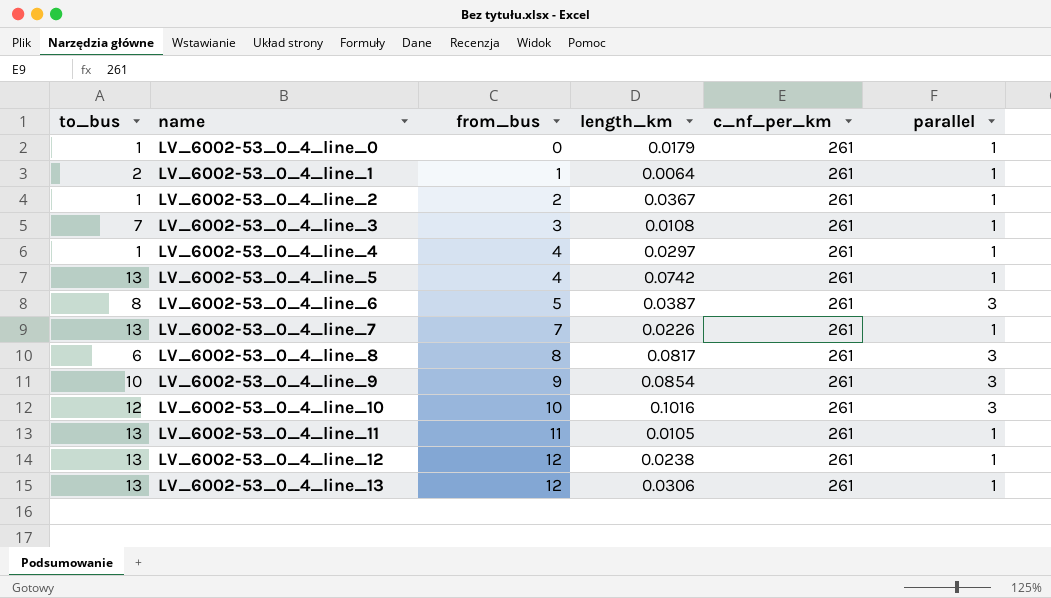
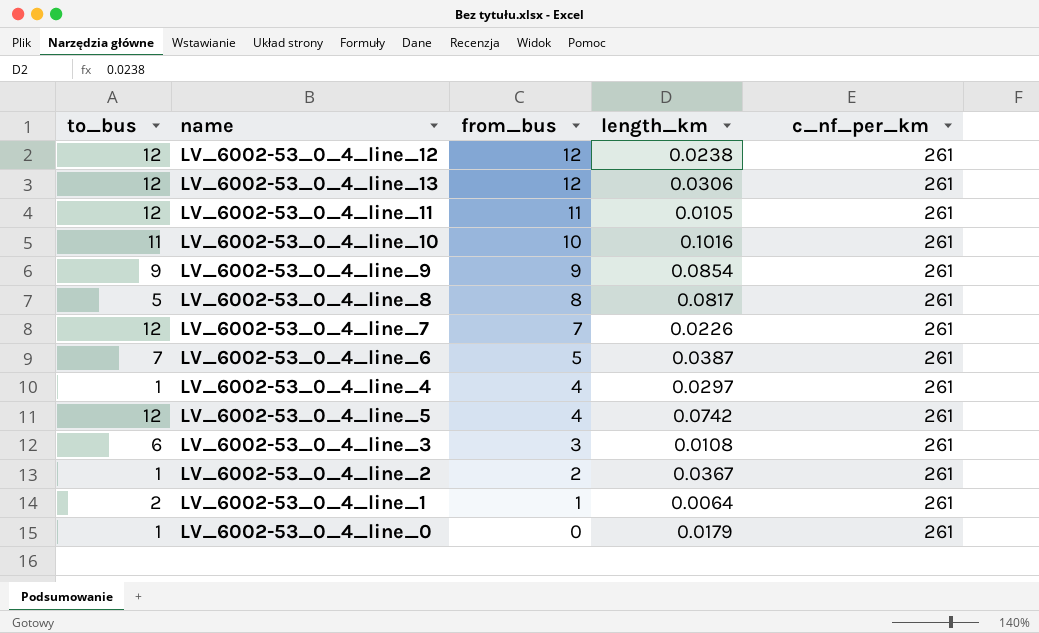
row order: name ascending -> from_bus descending
column parallel | position: 6 -> none
LV_6002-53_0_4_line_12 | to_bus: 13 -> 12
LV_6002-53_0_4_line_13 | to_bus: 13 -> 12
LV_6002-53_0_4_line_11 | to_bus: 13 -> 12
LV_6002-53_0_4_line_10 | to_bus: 12 -> 11
LV_6002-53_0_4_line_9 | to_bus: 10 -> 9
LV_6002-53_0_4_line_8 | to_bus: 6 -> 5
LV_6002-53_0_4_line_7 | to_bus: 13 -> 12
LV_6002-53_0_4_line_6 | to_bus: 8 -> 7
LV_6002-53_0_4_line_5 | to_bus: 13 -> 12
LV_6002-53_0_4_line_3 | to_bus: 7 -> 6

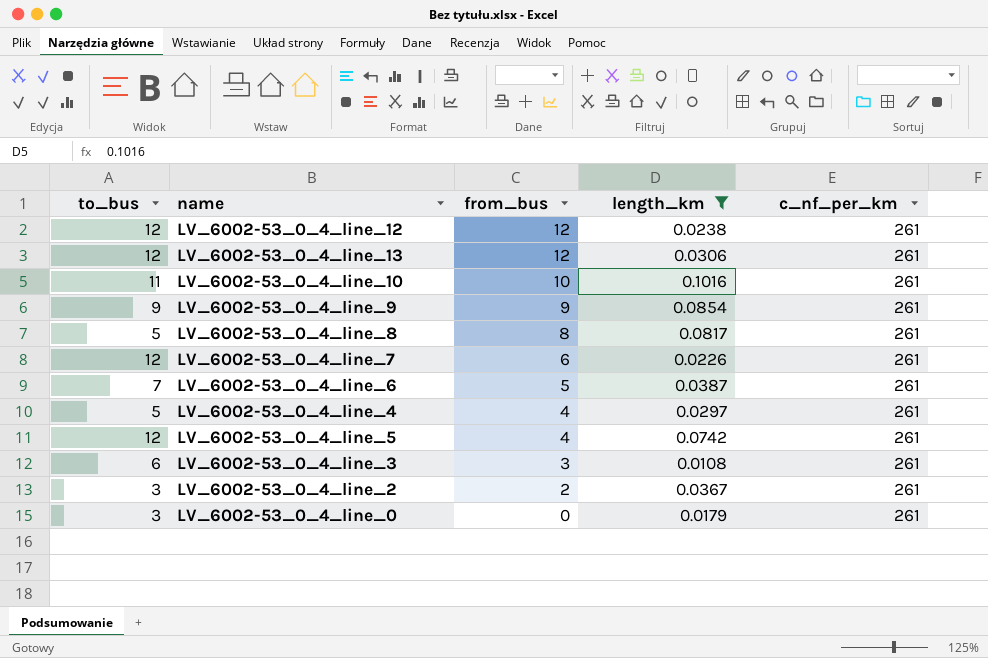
filter: none -> length_km >= 0.0108
LV_6002-53_0_4_line_7 | from_bus: 7 -> 6
LV_6002-53_0_4_line_4 | to_bus: 1 -> 5
LV_6002-53_0_4_line_2 | to_bus: 1 -> 3
LV_6002-53_0_4_line_0 | to_bus: 1 -> 3

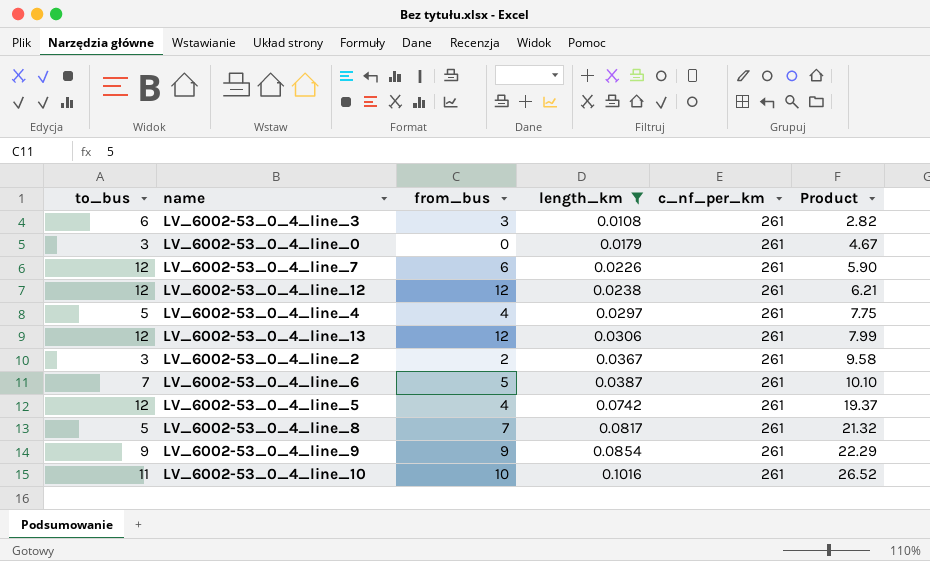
row order: from_bus descending -> length_km ascending
column Product | formula: none -> [length_km] * [c_nf_per_km]
LV_6002-53_0_4_line_8 | from_bus: 8 -> 7

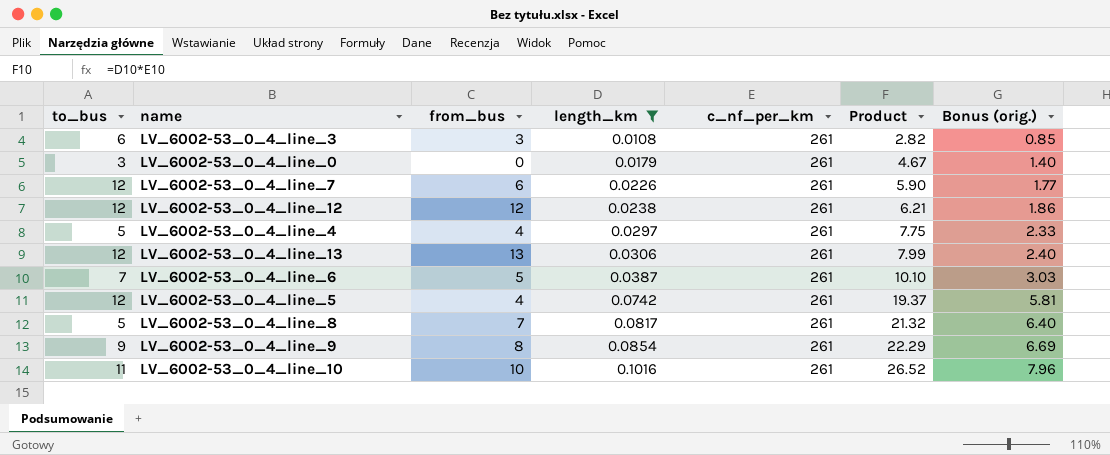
column Bonus (orig.) | formula: none -> [Product] * 0.3
row LV_6002-53_0_4_line_2: 3 | 2 | 0.0367 | 261 | 9.58 -> none
LV_6002-53_0_4_line_13 | from_bus: 12 -> 13
LV_6002-53_0_4_line_9 | from_bus: 9 -> 8

